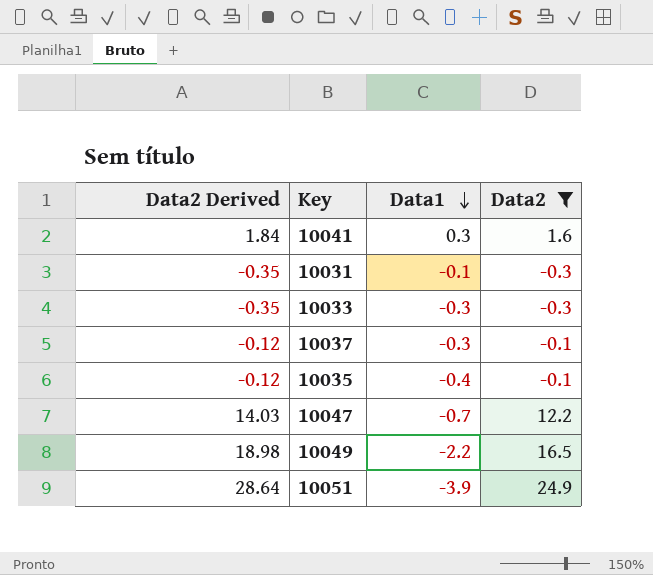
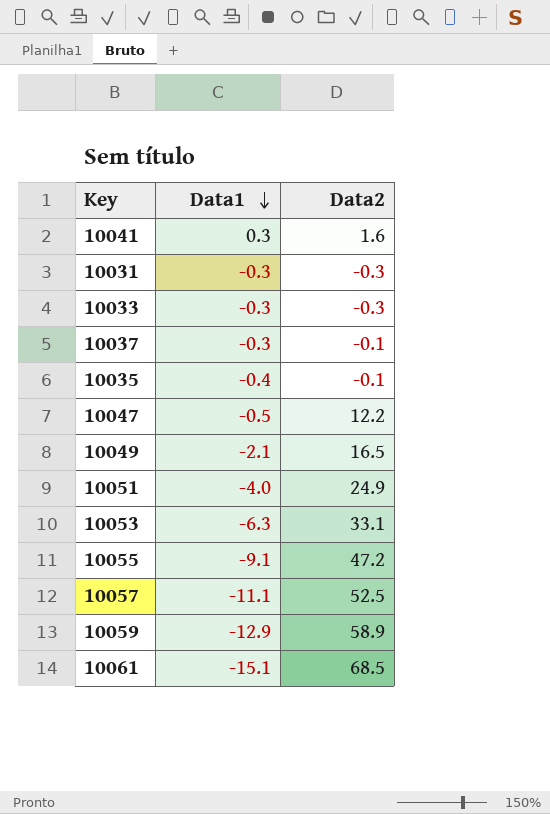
filter: Data2 <= 24.9 -> none
column Data2 Derived | formula: [Data2] * 1.15 -> none
10031 | Data1: -0.1 -> -0.3
10047 | Data1: -0.7 -> -0.5
10049 | Data1: -2.2 -> -2.1
10051 | Data1: -3.9 -> -4.0

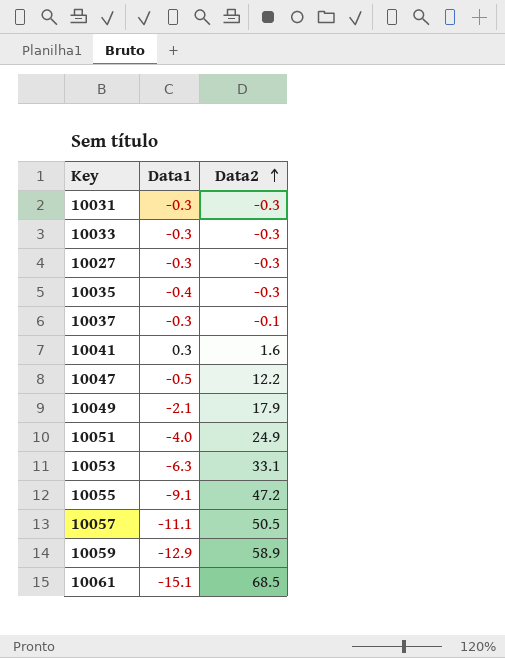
row order: Data1 descending -> Data2 ascending
row 10027: none -> -0.3 | -0.3
10035 | Data2: -0.1 -> -0.3
10049 | Data2: 16.5 -> 17.9
10057 | Data2: 52.5 -> 50.5

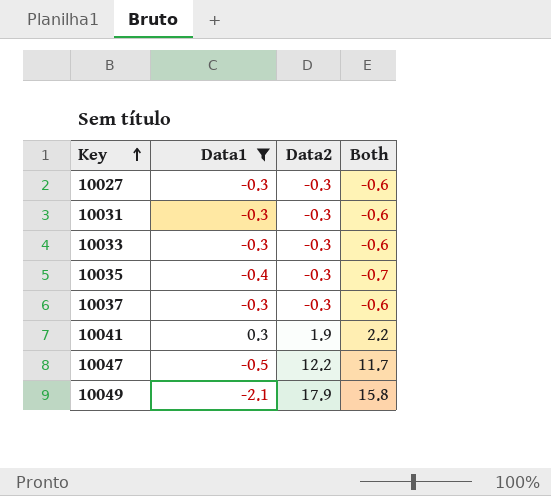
filter: none -> Data1 >= -2.1
row order: Data2 ascending -> Key ascending
column Both | formula: none -> [Data1] + [Data2]
10037 | Data2: -0.1 -> -0.3
10041 | Data2: 1.6 -> 1.9

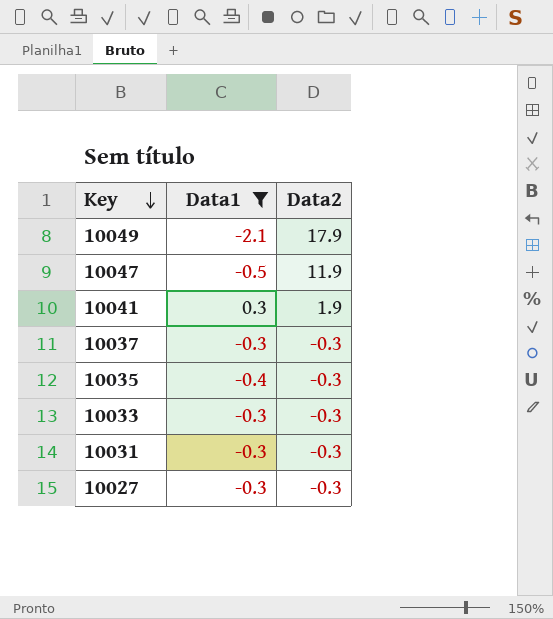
row order: Key ascending -> Key descending
column Both | formula: [Data1] + [Data2] -> none
10047 | Data2: 12.2 -> 11.9

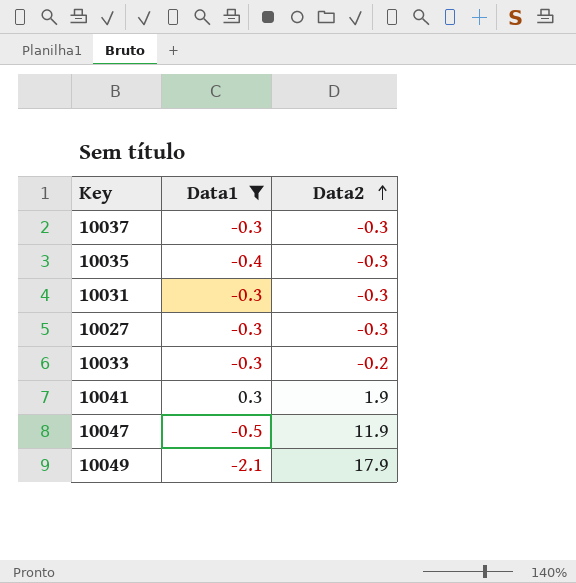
row order: Key descending -> Data2 ascending
10033 | Data2: -0.3 -> -0.2

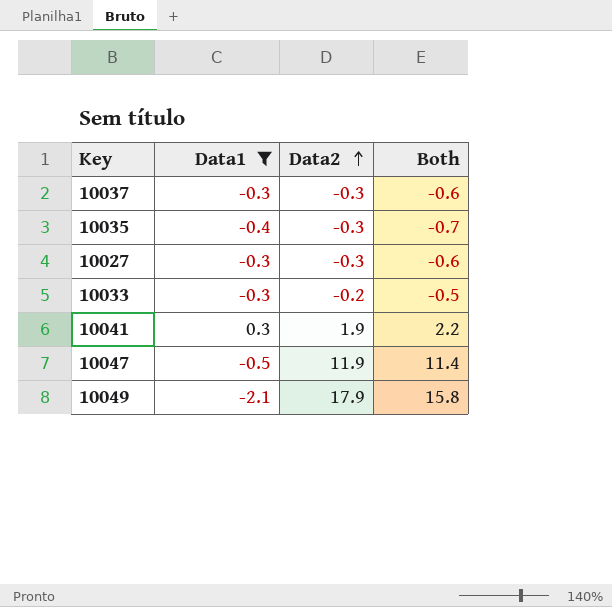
column Both | formula: none -> [Data1] + [Data2]
row 10031: -0.3 | -0.3 -> none

